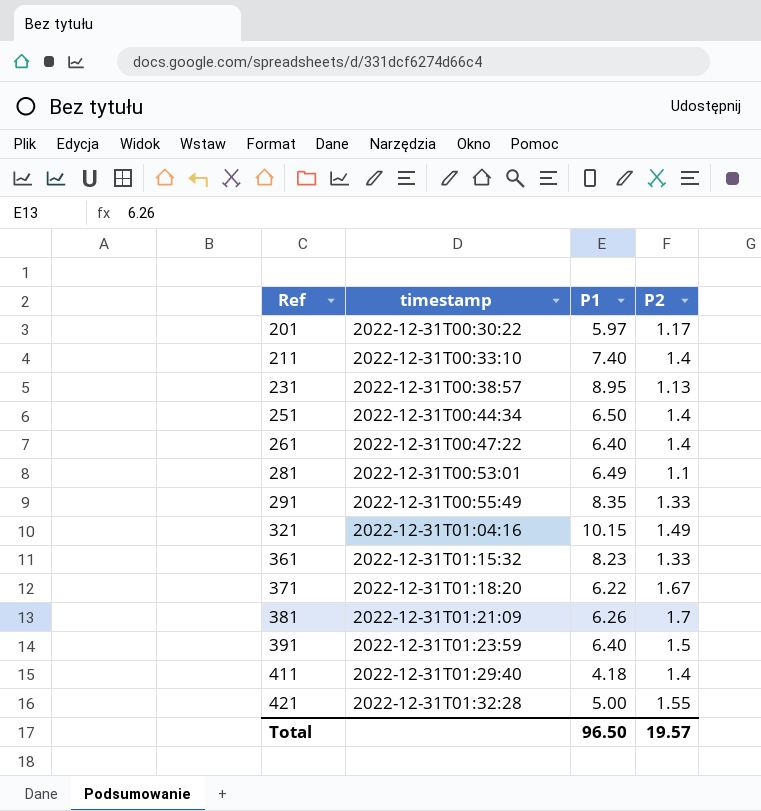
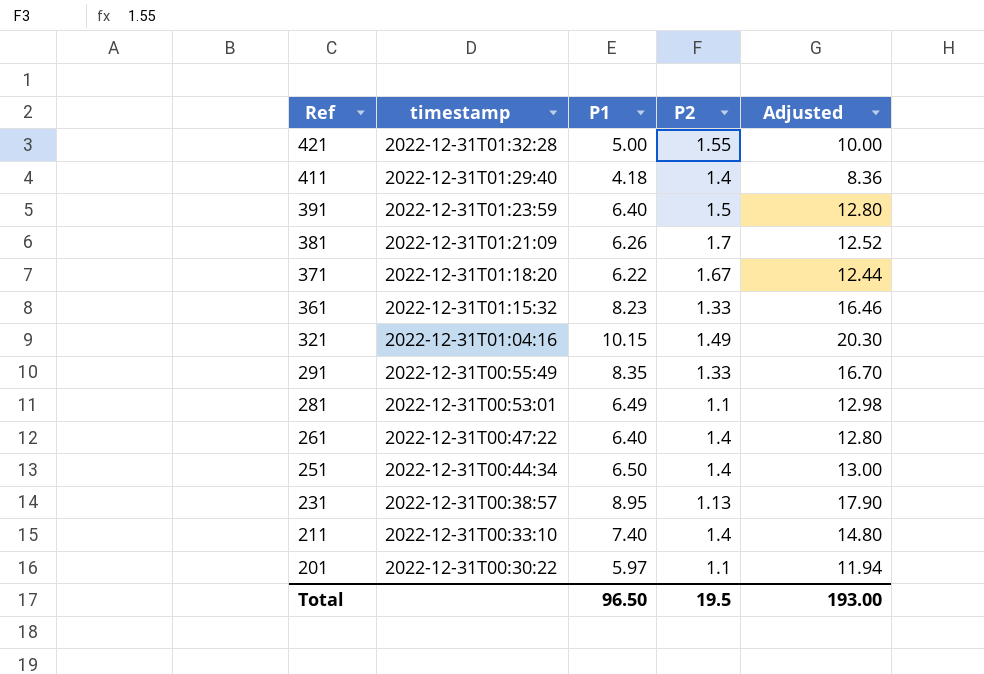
row order: Ref ascending -> Ref descending
column Adjusted | formula: none -> [P1] * 2
201 | P2: 1.17 -> 1.1
Total | P2: 19.57 -> 19.5

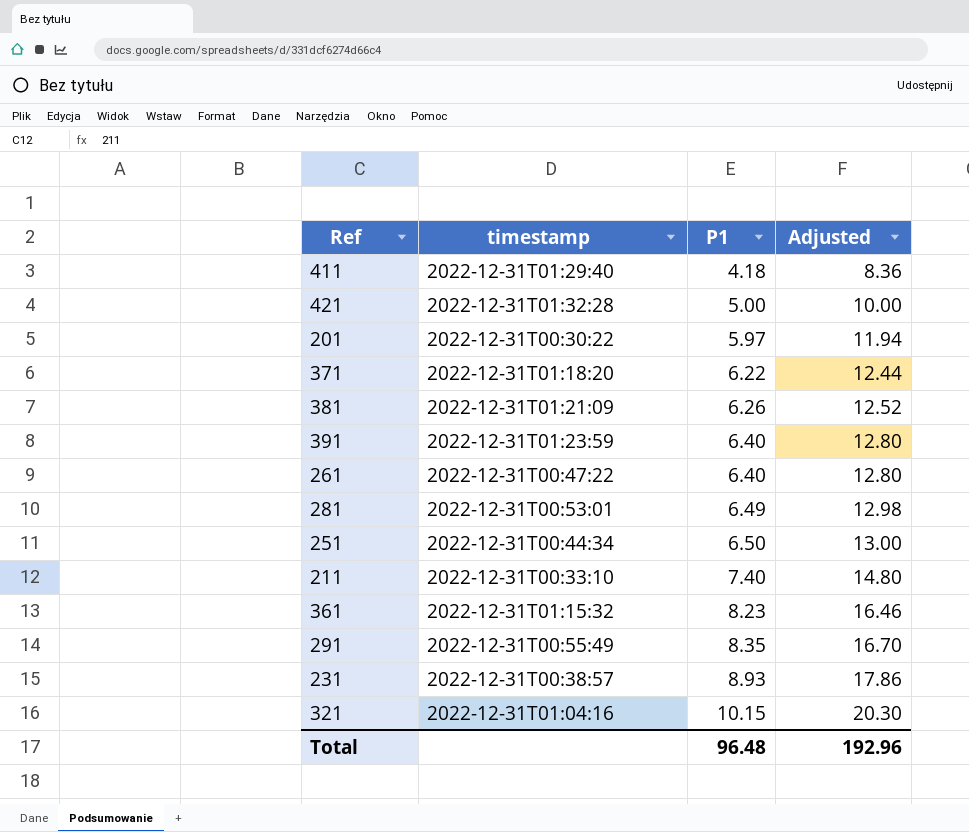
row order: Ref descending -> P1 ascending
column P2 | position: 4 -> none
231 | P1: 8.95 -> 8.93
231 | Adjusted: 17.90 -> 17.86
Total | P1: 96.50 -> 96.48
Total | Adjusted: 193.00 -> 192.96

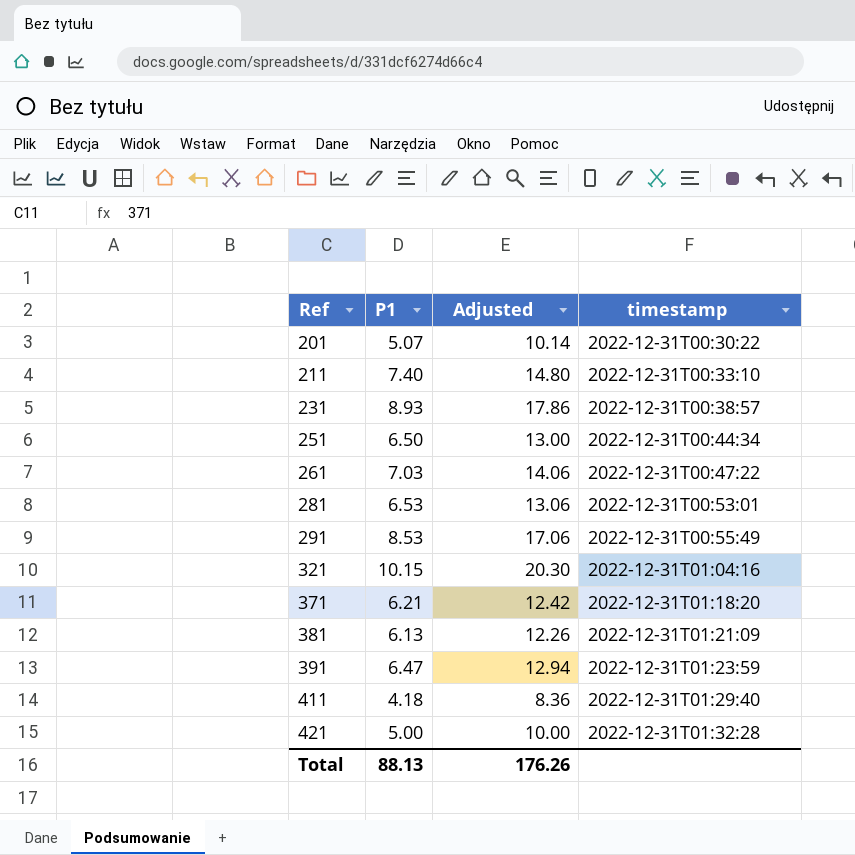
row order: P1 ascending -> Ref ascending
column timestamp | position: 2 -> 4
row 361: 2022-12-31T01:15:32 | 8.23 | 16.46 -> none
201 | P1: 5.97 -> 5.07
201 | Adjusted: 11.94 -> 10.14
261 | P1: 6.40 -> 7.03
261 | Adjusted: 12.80 -> 14.06
281 | P1: 6.49 -> 6.53
281 | Adjusted: 12.98 -> 13.06
291 | P1: 8.35 -> 8.53
291 | Adjusted: 16.70 -> 17.06
371 | P1: 6.22 -> 6.21
371 | Adjusted: 12.44 -> 12.42
381 | P1: 6.26 -> 6.13
381 | Adjusted: 12.52 -> 12.26
391 | P1: 6.40 -> 6.47
391 | Adjusted: 12.80 -> 12.94
Total | P1: 96.48 -> 88.13
Total | Adjusted: 192.96 -> 176.26

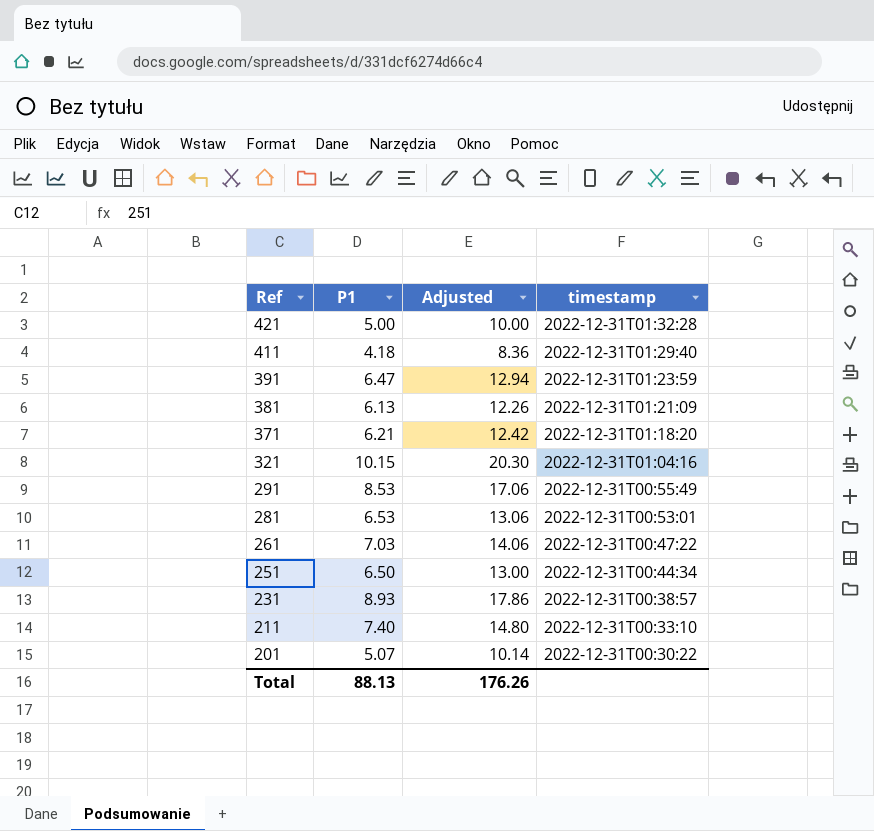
row order: Ref ascending -> Ref descending

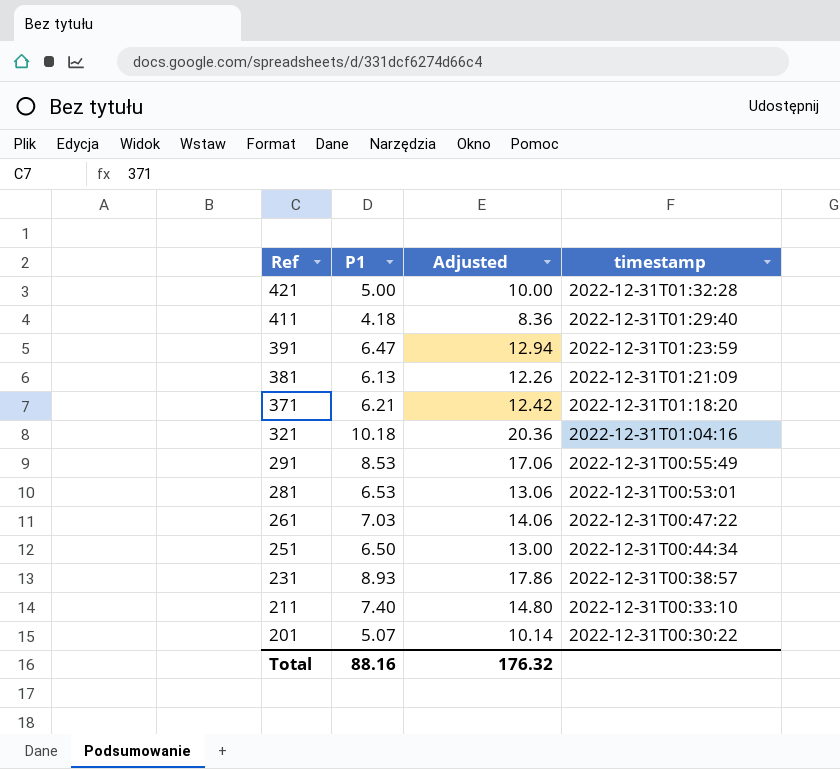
321 | P1: 10.15 -> 10.18
321 | Adjusted: 20.30 -> 20.36
Total | P1: 88.13 -> 88.16
Total | Adjusted: 176.26 -> 176.32

